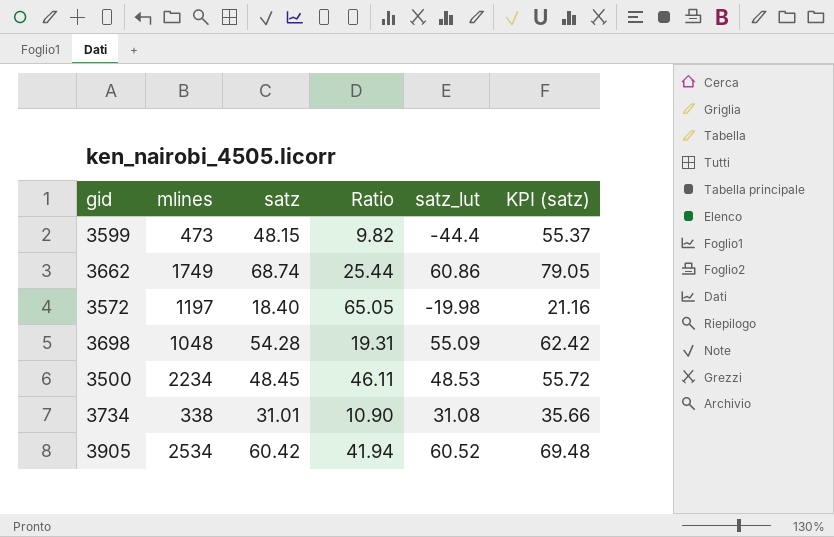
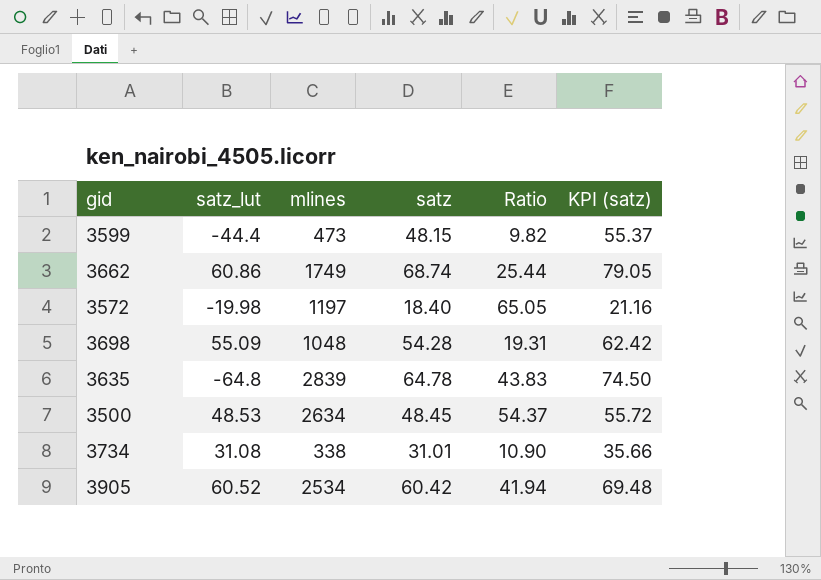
column satz_lut | position: 5 -> 2
row 3635: none -> -64.8 | 2839 | 64.78 | 43.83 | 74.50
3500 | mlines: 2234 -> 2634
3500 | Ratio: 46.11 -> 54.37

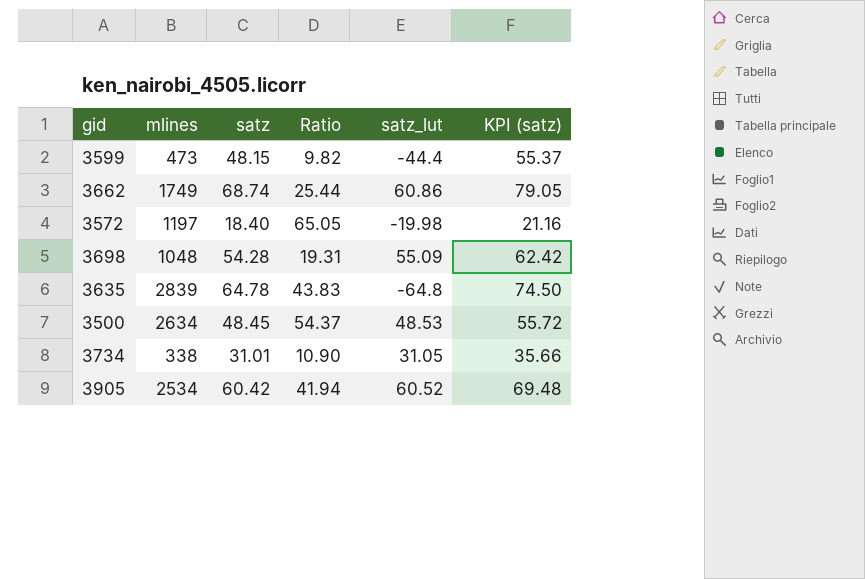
column satz_lut | position: 2 -> 5
3734 | satz_lut: 31.08 -> 31.05

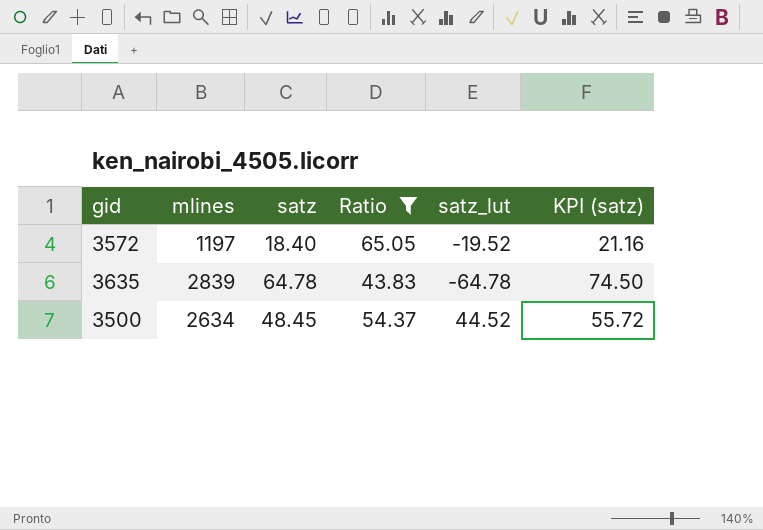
filter: none -> Ratio >= 43.83
3572 | satz_lut: -19.98 -> -19.52
3635 | satz_lut: -64.8 -> -64.78
3500 | satz_lut: 48.53 -> 44.52

